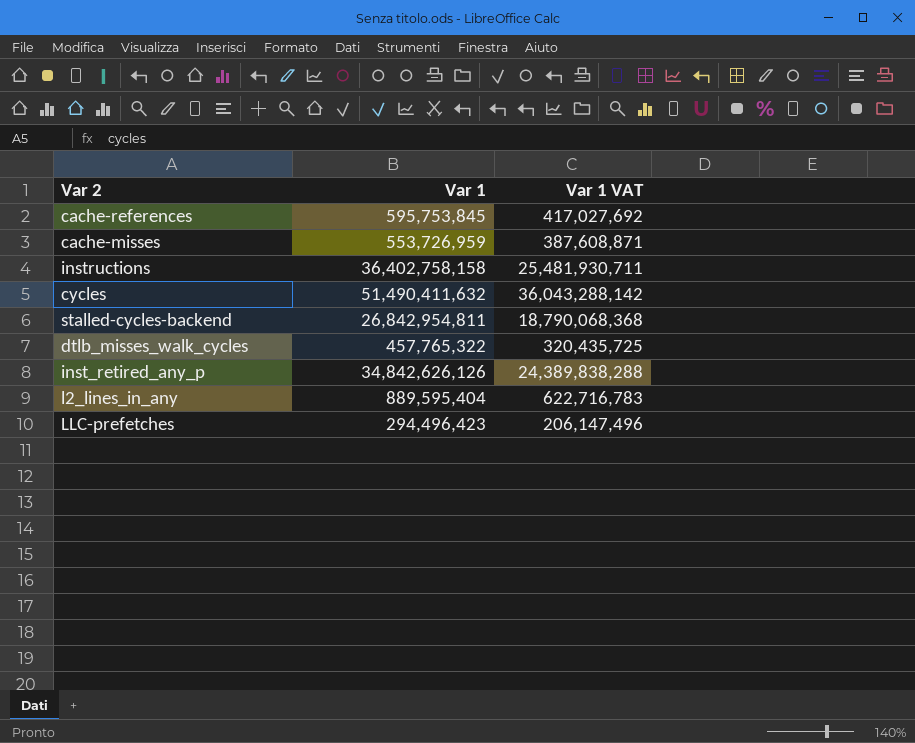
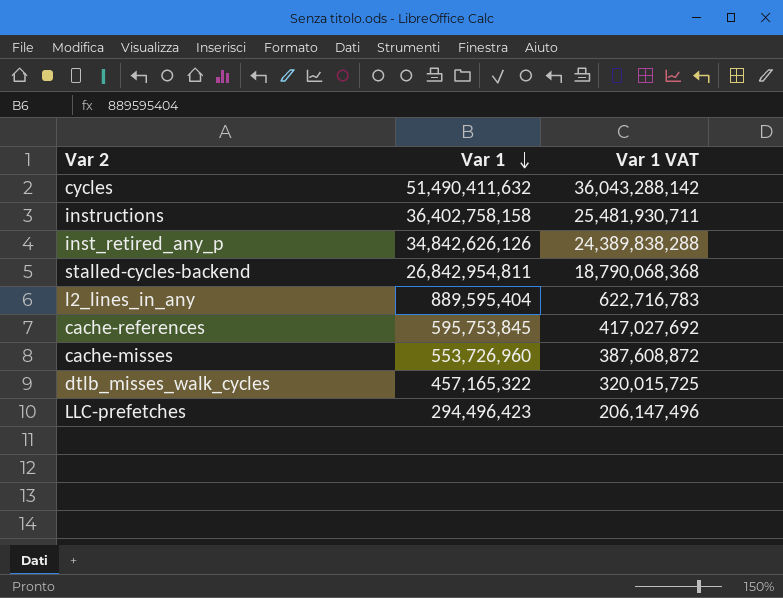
row order: none -> Var 1 descending
cache-misses | Var 1: 553,726,959 -> 553,726,960
cache-misses | Var 1 VAT: 387,608,871 -> 387,608,872
dtlb_misses_walk_cycles | Var 1: 457,765,322 -> 457,165,322
dtlb_misses_walk_cycles | Var 1 VAT: 320,435,725 -> 320,015,725

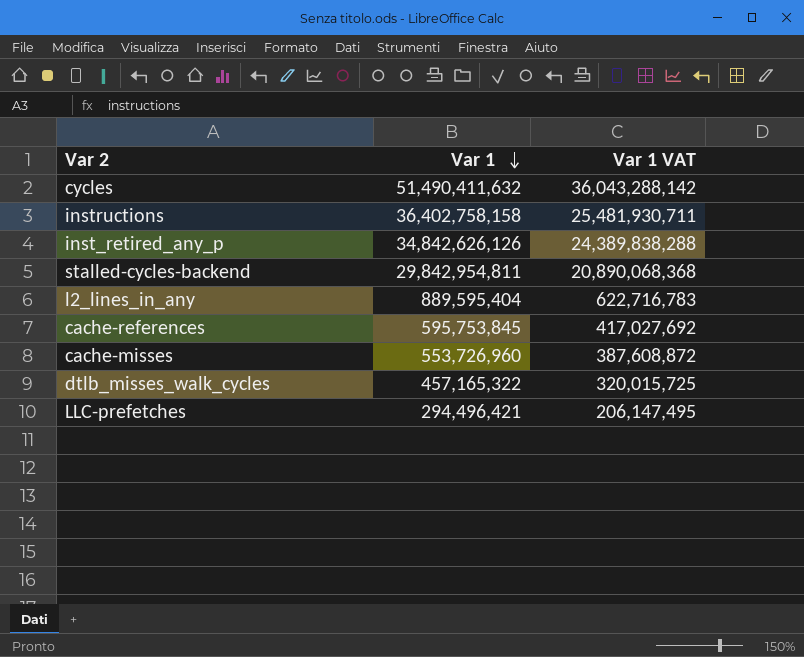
stalled-cycles-backend | Var 1: 26,842,954,811 -> 29,842,954,811
stalled-cycles-backend | Var 1 VAT: 18,790,068,368 -> 20,890,068,368
LLC-prefetches | Var 1: 294,496,423 -> 294,496,421
LLC-prefetches | Var 1 VAT: 206,147,496 -> 206,147,495

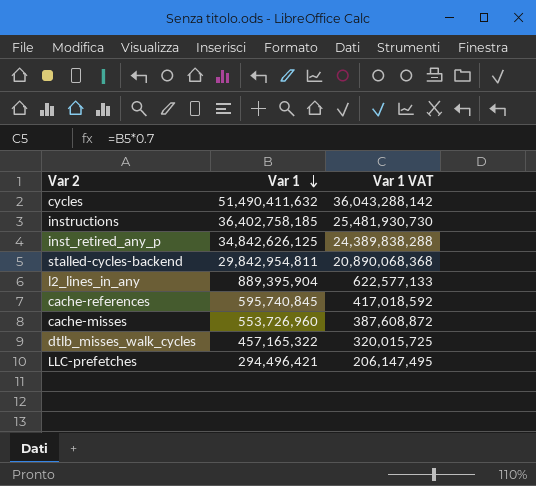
instructions | Var 1: 36,402,758,158 -> 36,402,758,185
instructions | Var 1 VAT: 25,481,930,711 -> 25,481,930,730
inst_retired_any_p | Var 1: 34,842,626,126 -> 34,842,626,125
l2_lines_in_any | Var 1: 889,595,404 -> 889,395,904
l2_lines_in_any | Var 1 VAT: 622,716,783 -> 622,577,133
cache-references | Var 1: 595,753,845 -> 595,740,845
cache-references | Var 1 VAT: 417,027,692 -> 417,018,592

